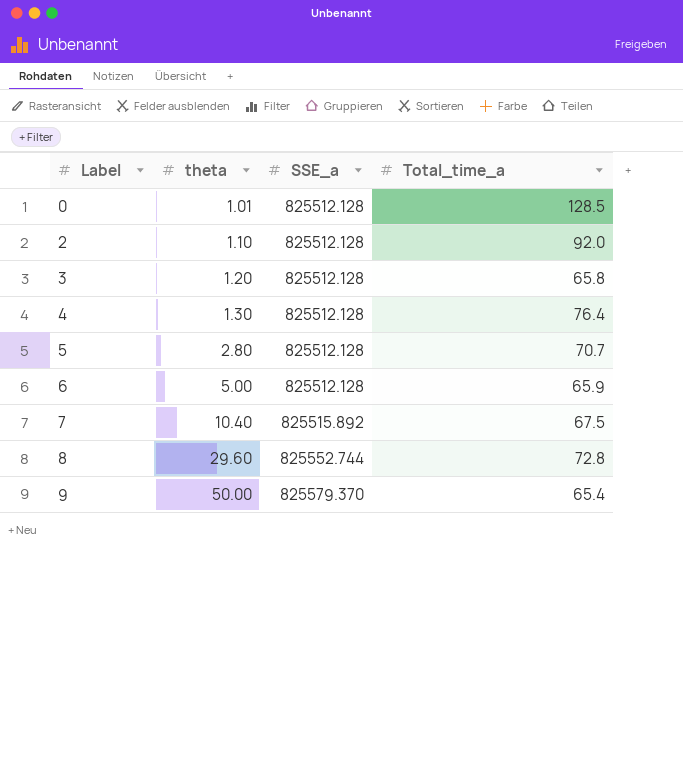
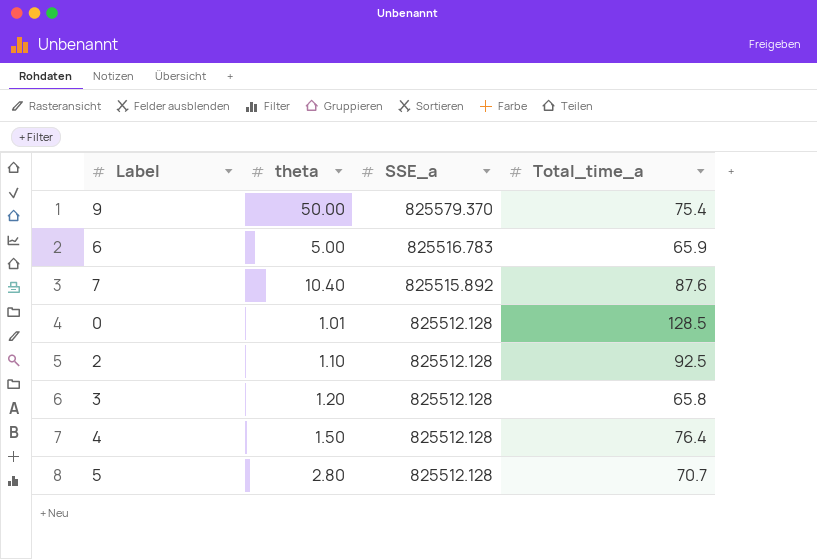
row order: Label ascending -> SSE_a descending
row 8: 29.60 | 825552.744 | 72.8 -> none
9 | Total_time_a: 65.4 -> 75.4
6 | SSE_a: 825512.128 -> 825516.783
7 | Total_time_a: 67.5 -> 87.6
2 | Total_time_a: 92.0 -> 92.5
4 | theta: 1.30 -> 1.50

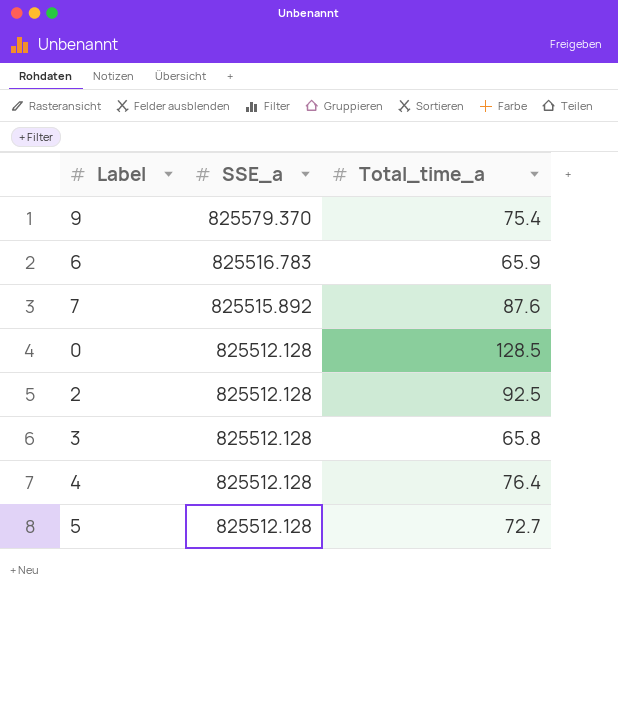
column theta | position: 2 -> none
5 | Total_time_a: 70.7 -> 72.7

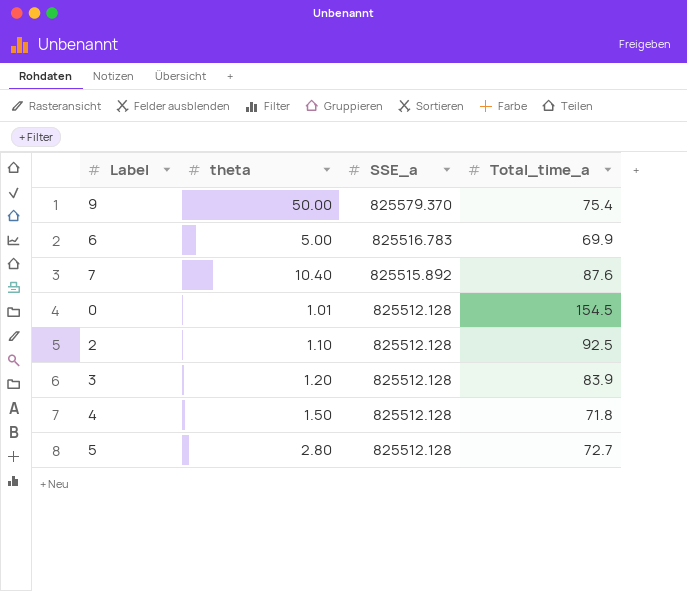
column theta | position: none -> 2
6 | Total_time_a: 65.9 -> 69.9
0 | Total_time_a: 128.5 -> 154.5
3 | Total_time_a: 65.8 -> 83.9
4 | Total_time_a: 76.4 -> 71.8

